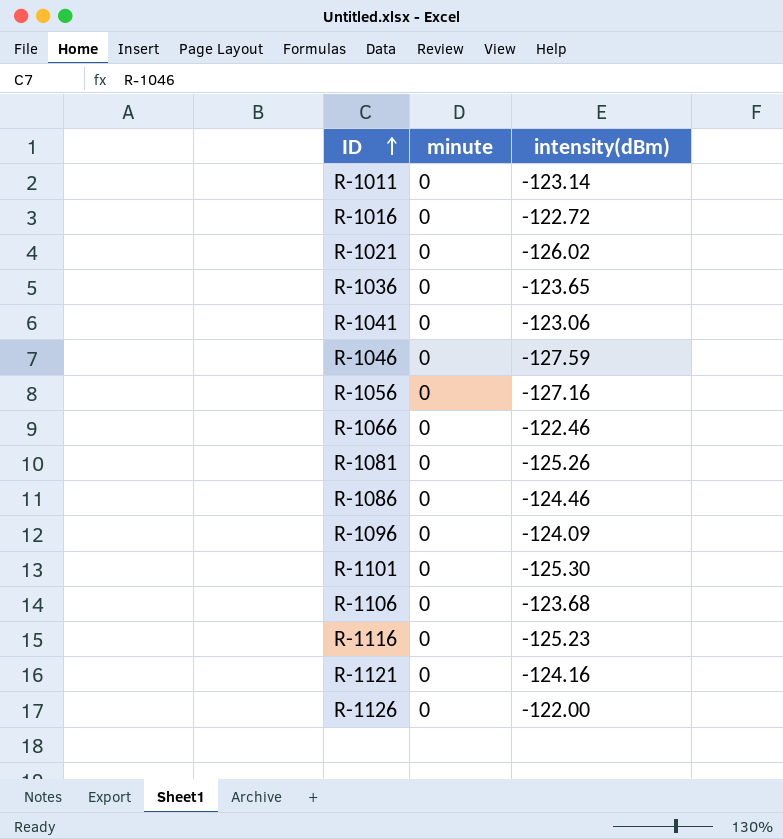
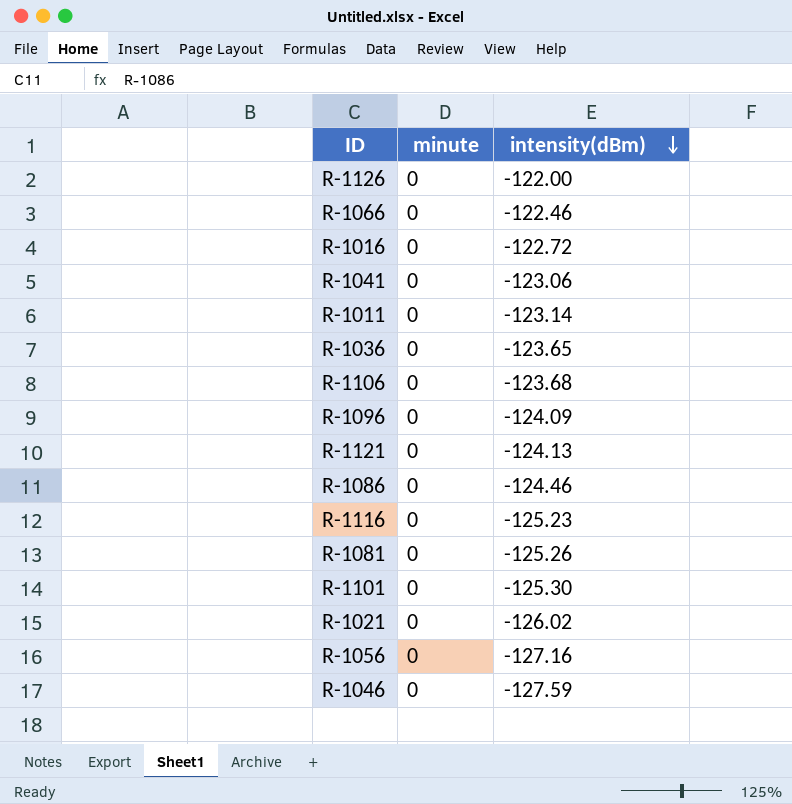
row order: ID ascending -> intensity(dBm) descending
R-1121 | intensity(dBm): -124.16 -> -124.13

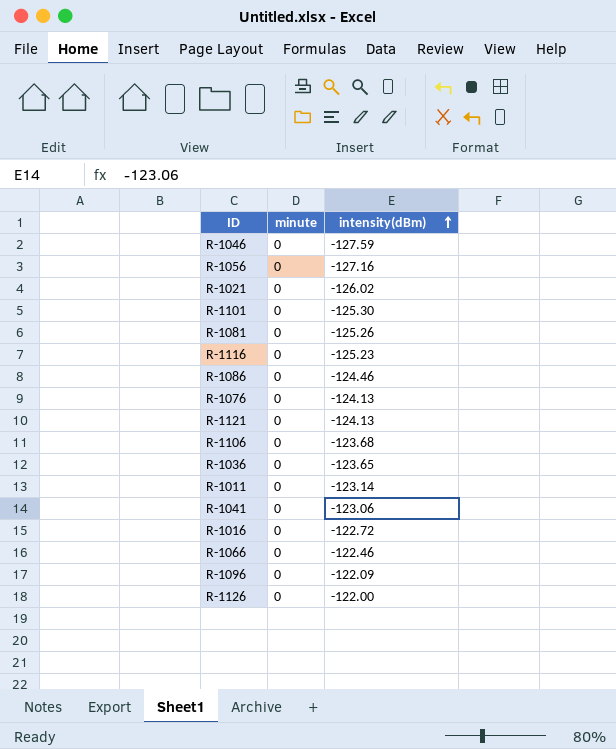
row order: intensity(dBm) descending -> intensity(dBm) ascending
row R-1076: none -> 0 | -124.13
R-1096 | intensity(dBm): -124.09 -> -122.09

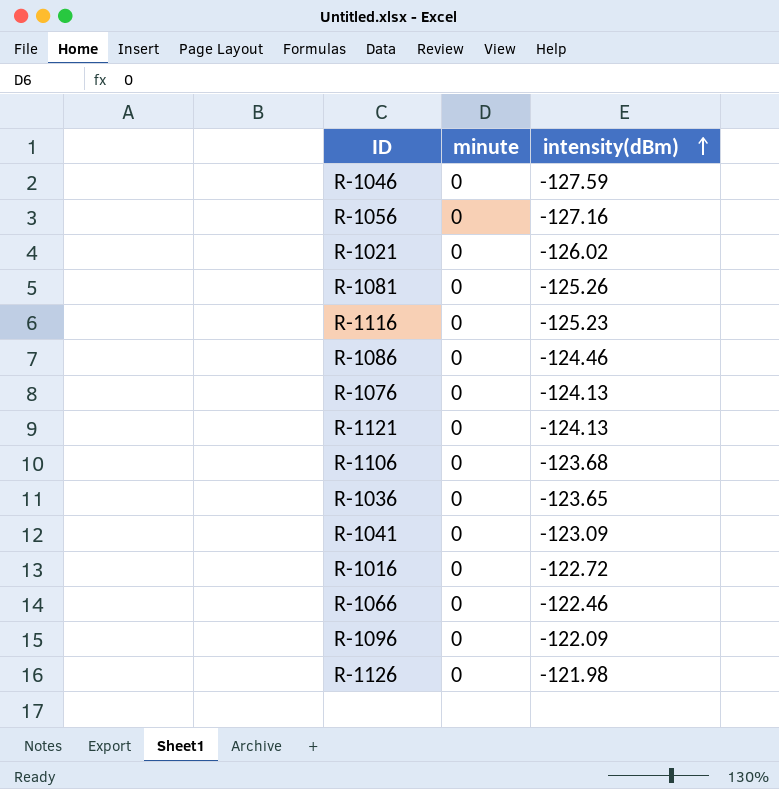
row R-1101: 0 | -125.30 -> none
row R-1011: 0 | -123.14 -> none
R-1041 | intensity(dBm): -123.06 -> -123.09
R-1126 | intensity(dBm): -122.00 -> -121.98

